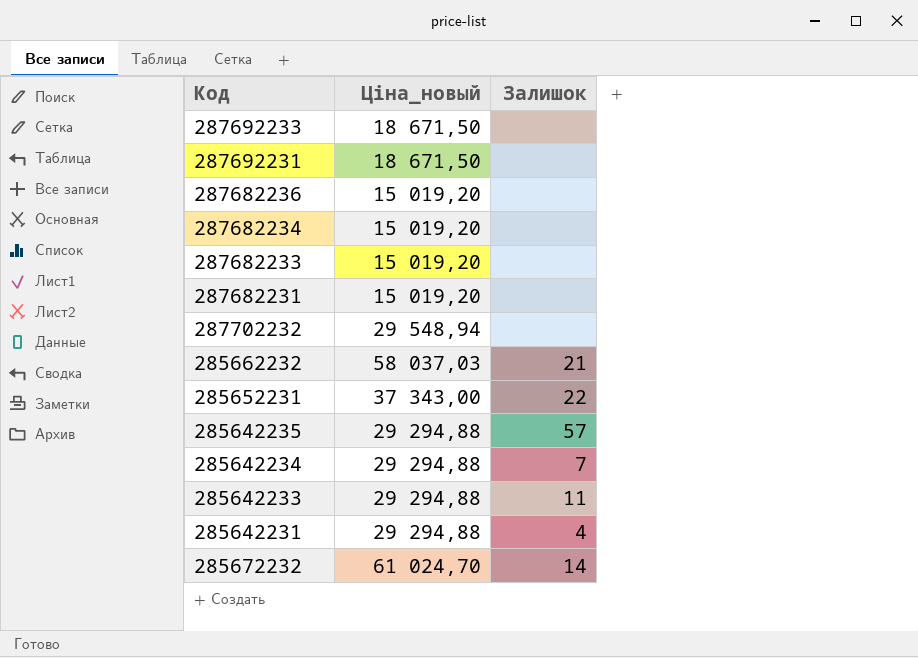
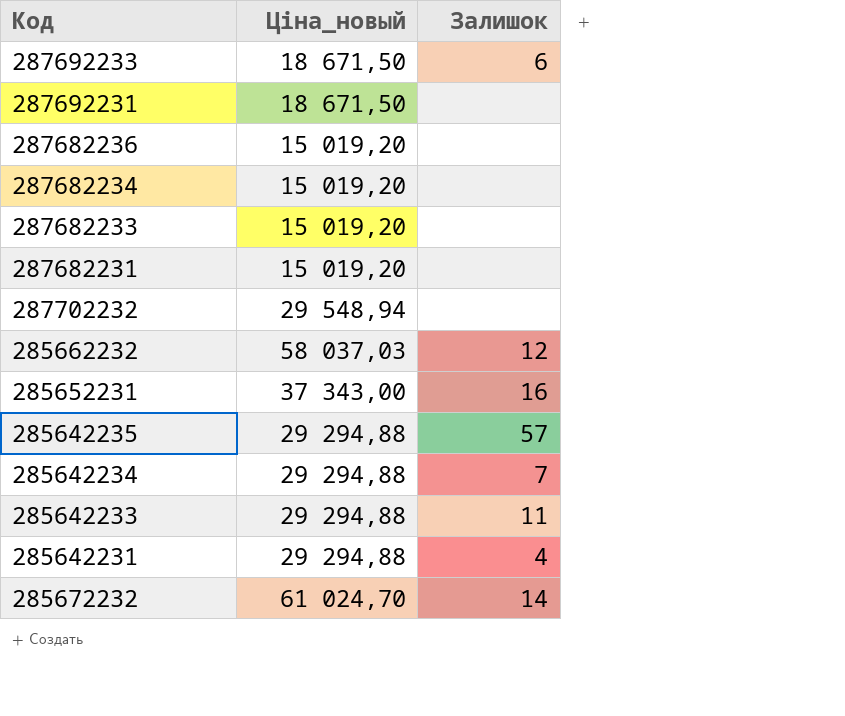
287692233 | Залишок: none -> 6
285662232 | Залишок: 21 -> 12
285652231 | Залишок: 22 -> 16

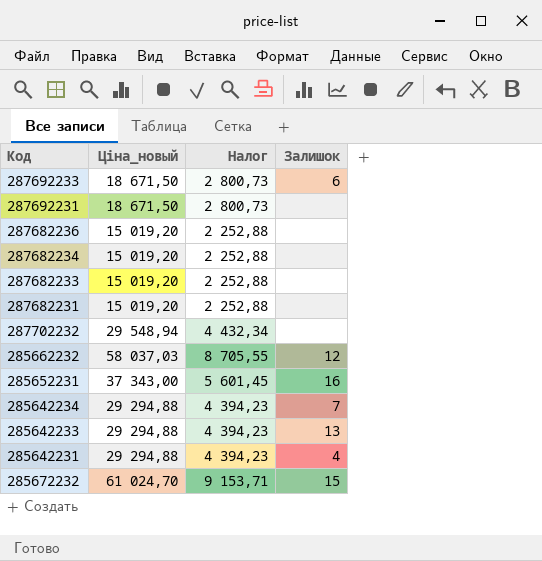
column Налог | formula: none -> [Ціна_новый] * 0,15
row 285642235: 29 294,88 | 57 -> none
285642233 | Залишок: 11 -> 13
285672232 | Залишок: 14 -> 15

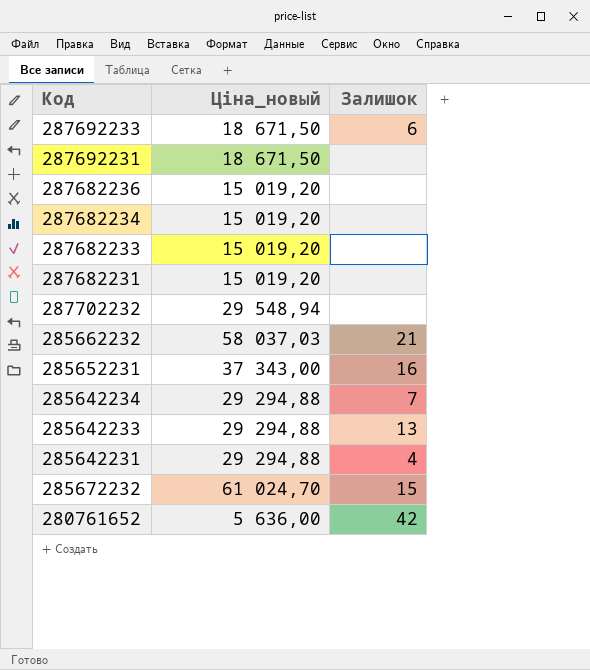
column Налог | formula: [Ціна_новый] * 0,15 -> none
285662232 | Залишок: 12 -> 21
row 280761652: none -> 5 636,00 | 42

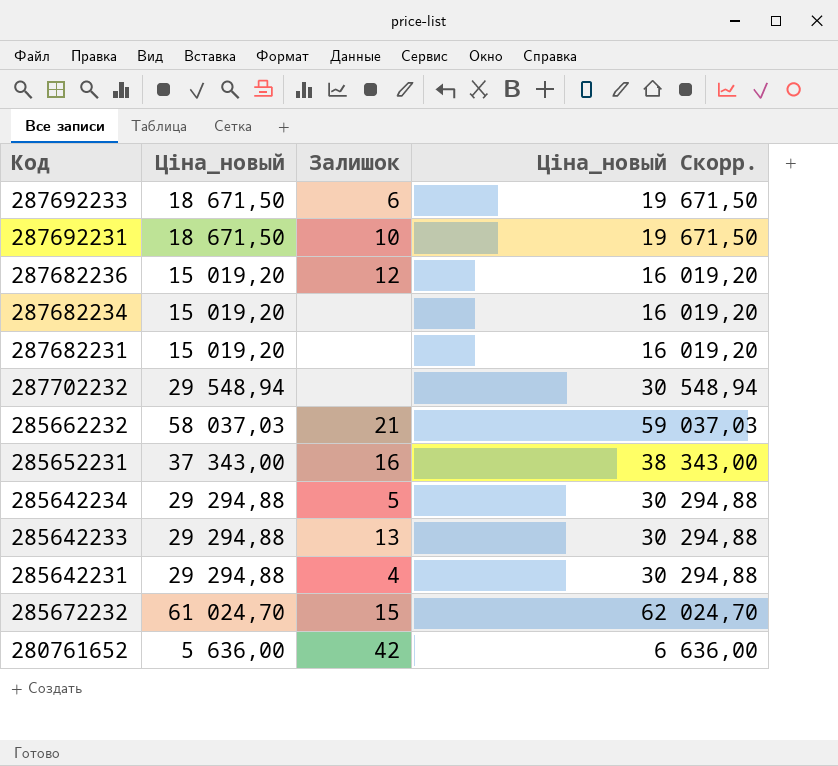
column Ціна_новый Скорр. | formula: none -> [Ціна_новый] + 1000
row 287682233: 15 019,20 | none -> none
287692231 | Залишок: none -> 10
287682236 | Залишок: none -> 12
285642234 | Залишок: 7 -> 5

